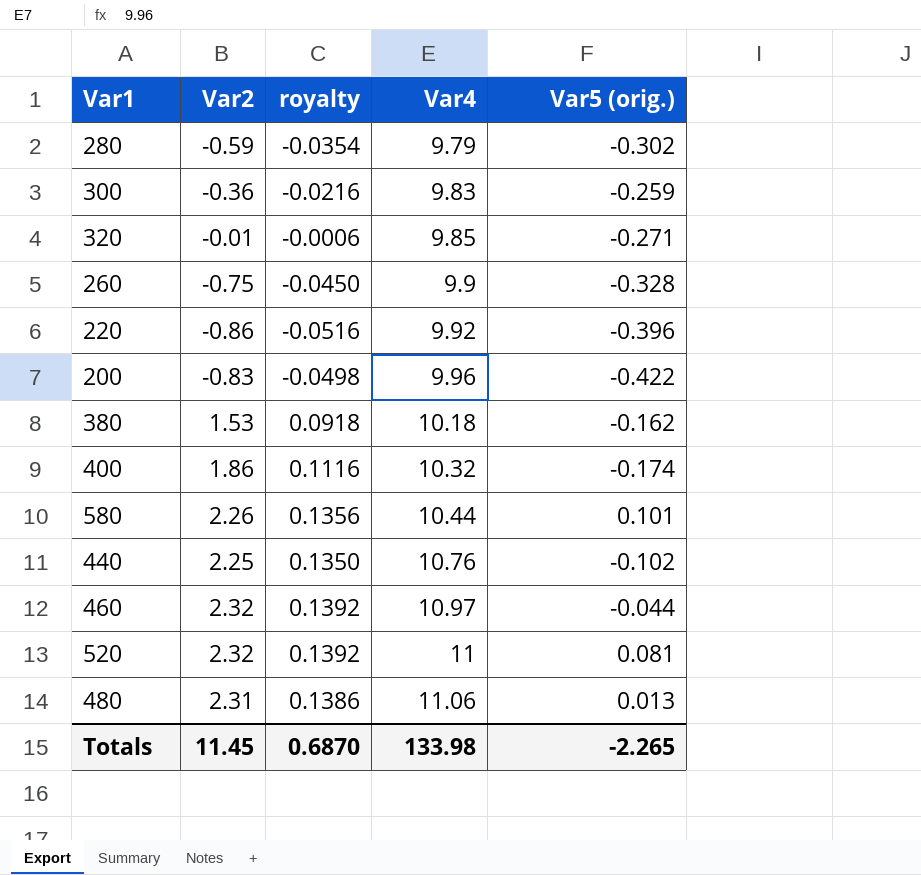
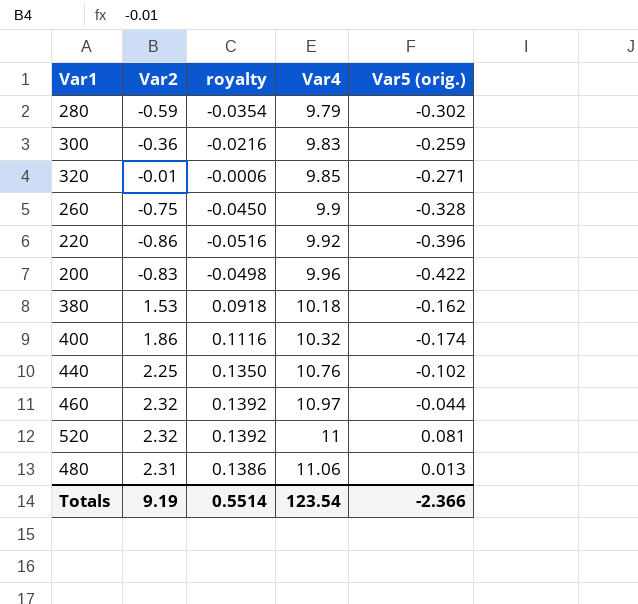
row 580: 2.26 | 0.1356 | 10.44 | 0.101 -> none
Totals | Var2: 11.45 -> 9.19
Totals | royalty: 0.6870 -> 0.5514
Totals | Var4: 133.98 -> 123.54
Totals | Var5 (orig.): -2.265 -> -2.366

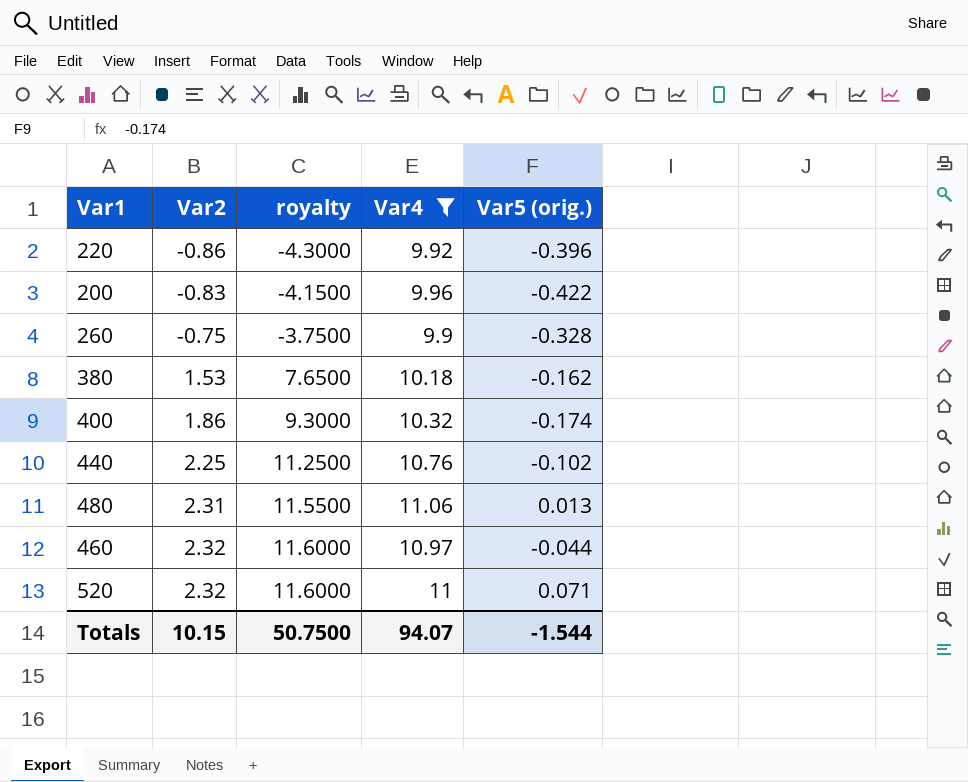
filter: none -> Var4 >= 9.9
row order: Var4 ascending -> Var2 ascending
column royalty | formula: [Var2] * 0.06 -> [Var2] * 5
520 | Var5 (orig.): 0.081 -> 0.071
Totals | Var2: 9.19 -> 10.15
Totals | royalty: 0.5514 -> 50.7500
Totals | Var4: 123.54 -> 94.07
Totals | Var5 (orig.): -2.366 -> -1.544

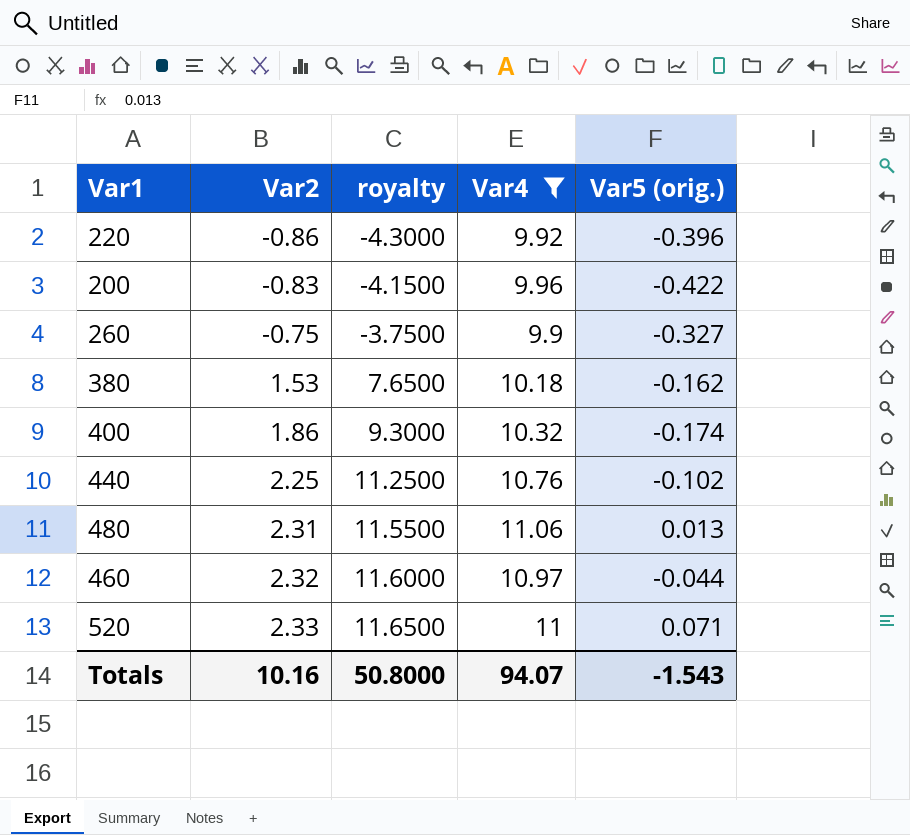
260 | Var5 (orig.): -0.328 -> -0.327
520 | Var2: 2.32 -> 2.33
520 | royalty: 11.6000 -> 11.6500
Totals | Var2: 10.15 -> 10.16
Totals | royalty: 50.7500 -> 50.8000
Totals | Var5 (orig.): -1.544 -> -1.543

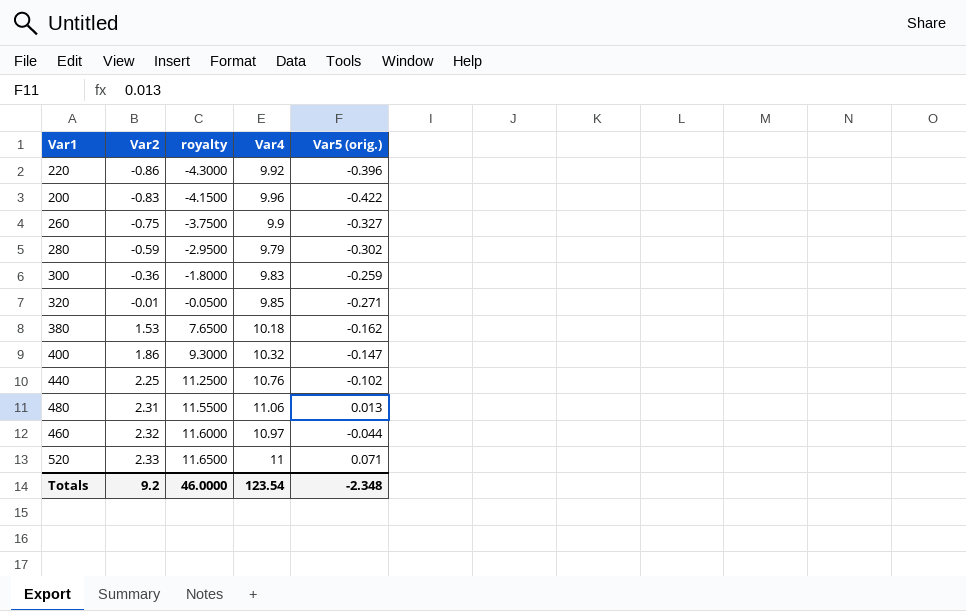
filter: Var4 >= 9.9 -> none
400 | Var5 (orig.): -0.174 -> -0.147
Totals | Var2: 10.16 -> 9.2
Totals | royalty: 50.8000 -> 46.0000
Totals | Var4: 94.07 -> 123.54
Totals | Var5 (orig.): -1.543 -> -2.348

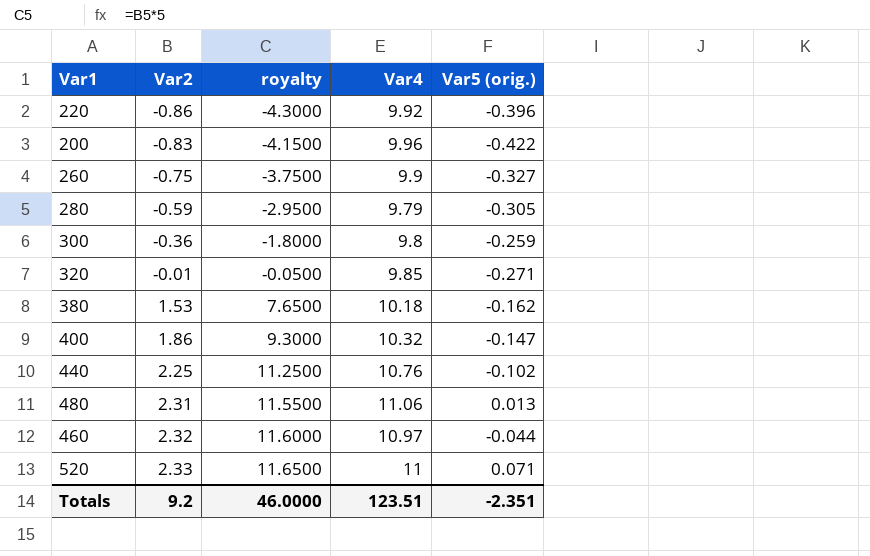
280 | Var5 (orig.): -0.302 -> -0.305
300 | Var4: 9.83 -> 9.8
Totals | Var4: 123.54 -> 123.51
Totals | Var5 (orig.): -2.348 -> -2.351

